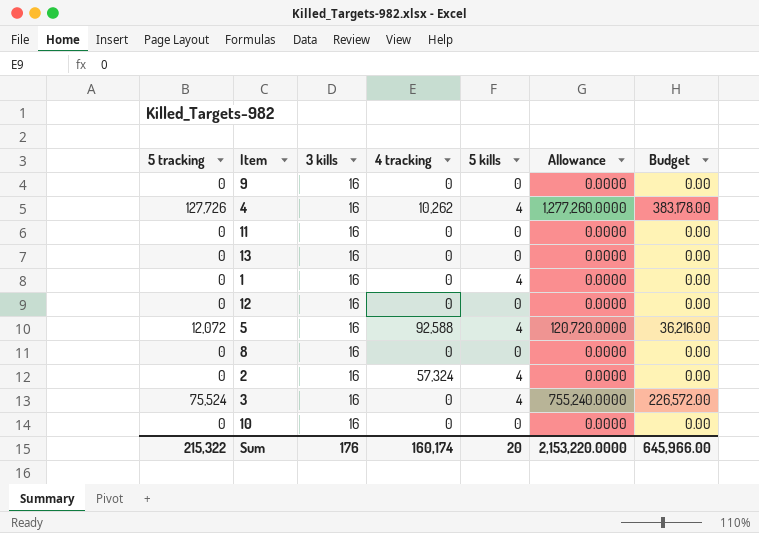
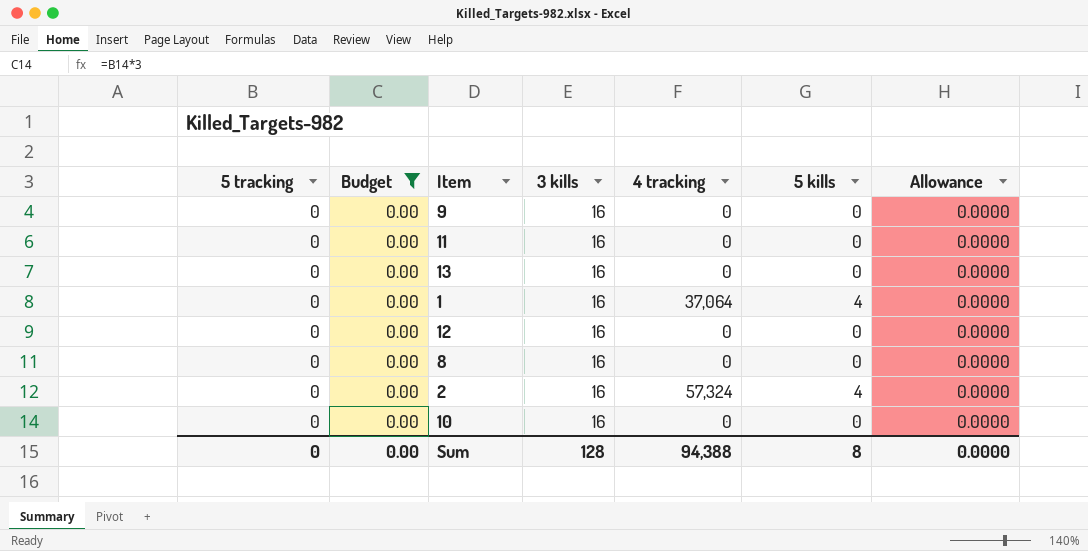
filter: none -> Budget = 0.00
column Budget | position: 7 -> 2
1 | 4 tracking: 0 -> 37,064
Sum | 5 tracking: 215,322 -> 0
Sum | Budget: 645,966.00 -> 0.00
Sum | 3 kills: 176 -> 128
Sum | 4 tracking: 160,174 -> 94,388
Sum | 5 kills: 20 -> 8
Sum | Allowance: 2,153,220.0000 -> 0.0000

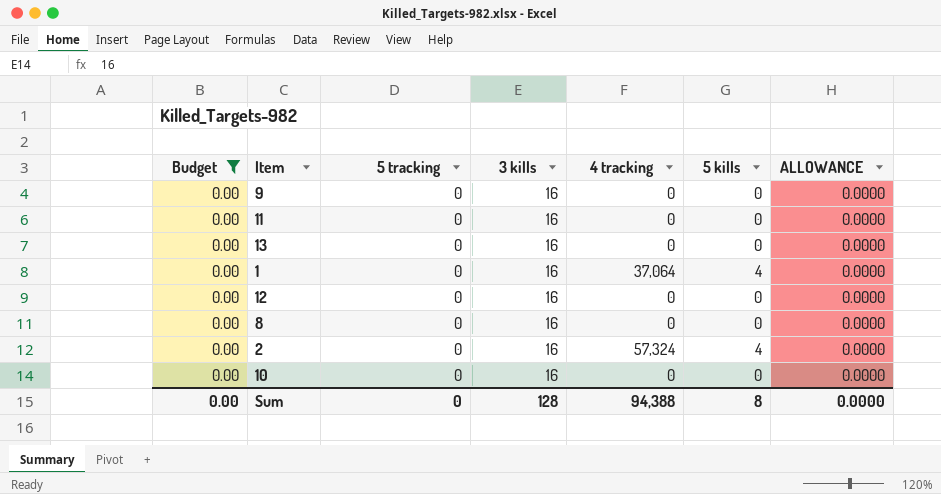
column 5 tracking | position: 1 -> 3
column name: Allowance -> ALLOWANCE

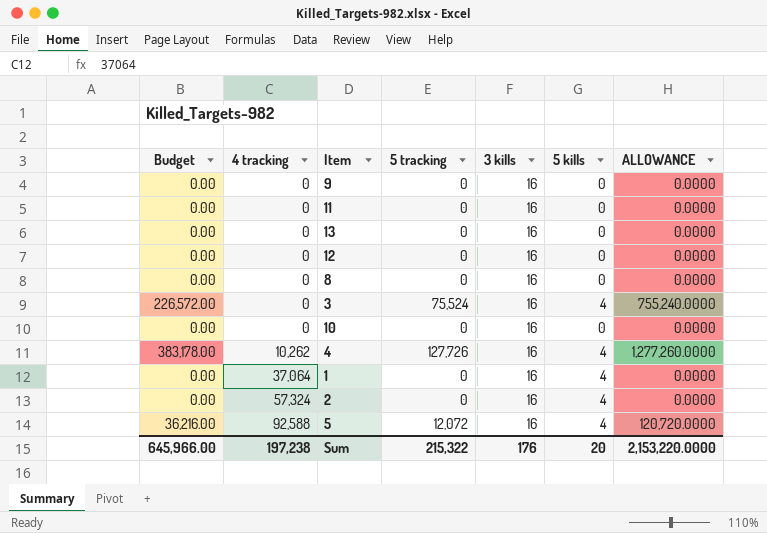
filter: Budget = 0.00 -> none
row order: none -> 4 tracking ascending
column 4 tracking | position: 5 -> 2
Sum | Budget: 0.00 -> 645,966.00
Sum | 4 tracking: 94,388 -> 197,238
Sum | 5 tracking: 0 -> 215,322
Sum | 3 kills: 128 -> 176
Sum | 5 kills: 8 -> 20
Sum | ALLOWANCE: 0.0000 -> 2,153,220.0000

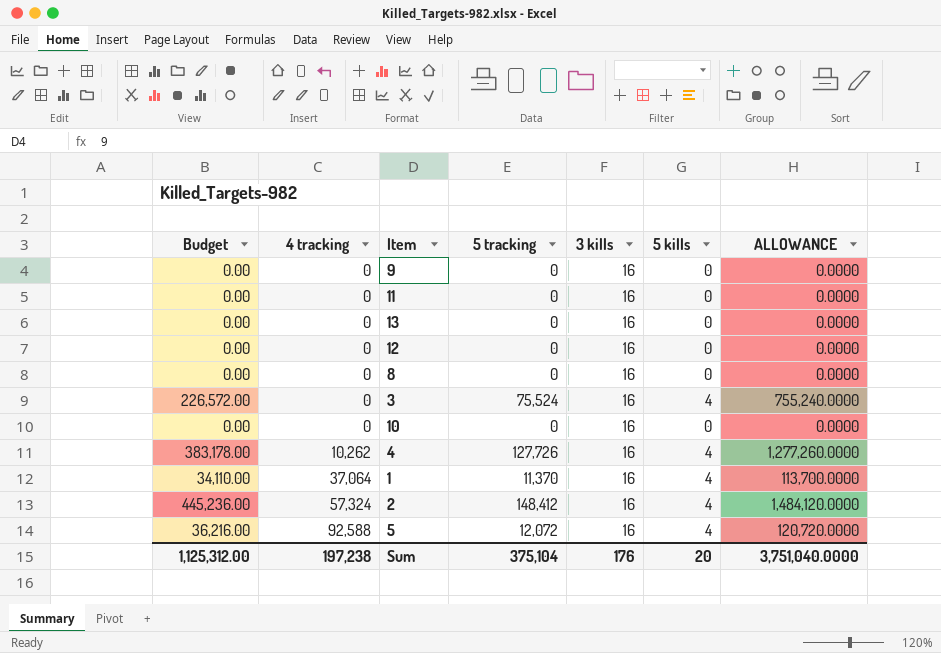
1 | Budget: 0.00 -> 34,110.00
1 | 5 tracking: 0 -> 11,370
1 | ALLOWANCE: 0.0000 -> 113,700.0000
2 | Budget: 0.00 -> 445,236.00
2 | 5 tracking: 0 -> 148,412
2 | ALLOWANCE: 0.0000 -> 1,484,120.0000
Sum | Budget: 645,966.00 -> 1,125,312.00
Sum | 5 tracking: 215,322 -> 375,104
Sum | ALLOWANCE: 2,153,220.0000 -> 3,751,040.0000

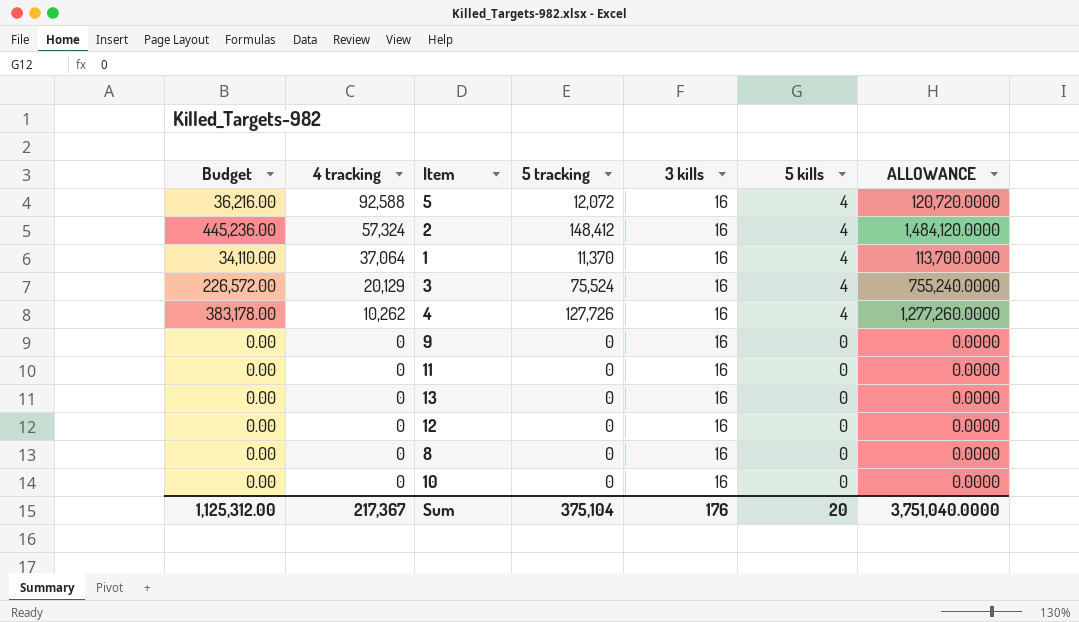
row order: 4 tracking ascending -> 4 tracking descending
3 | 4 tracking: 0 -> 20,129
Sum | 4 tracking: 197,238 -> 217,367

